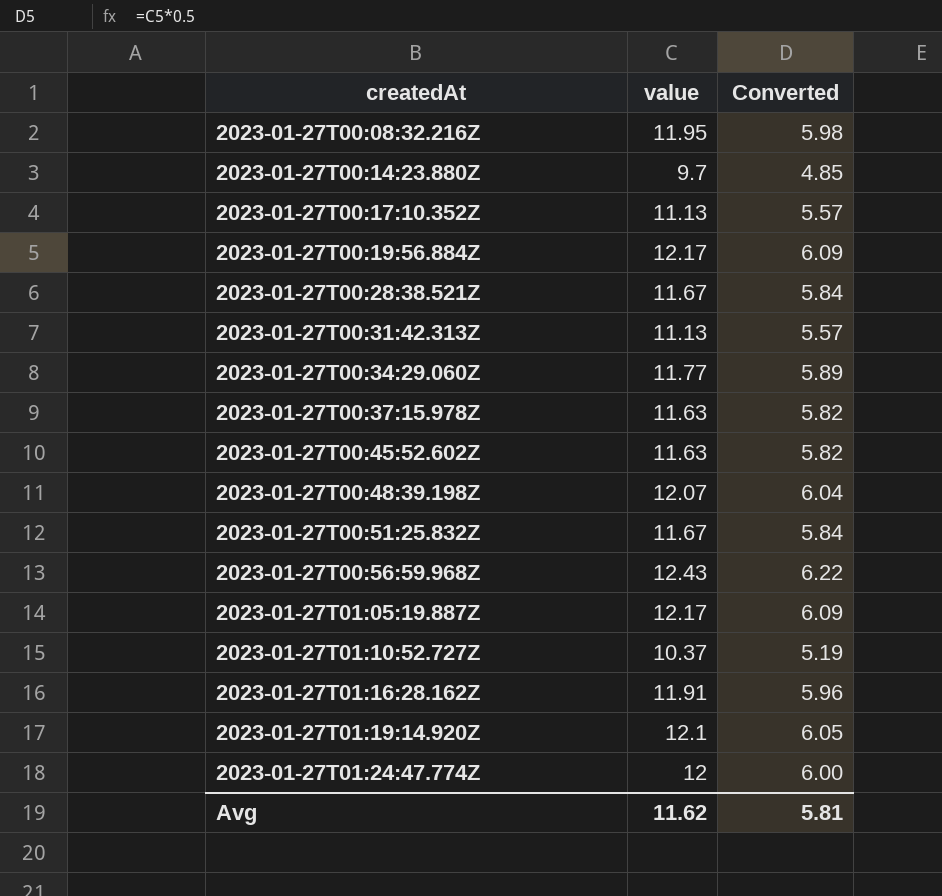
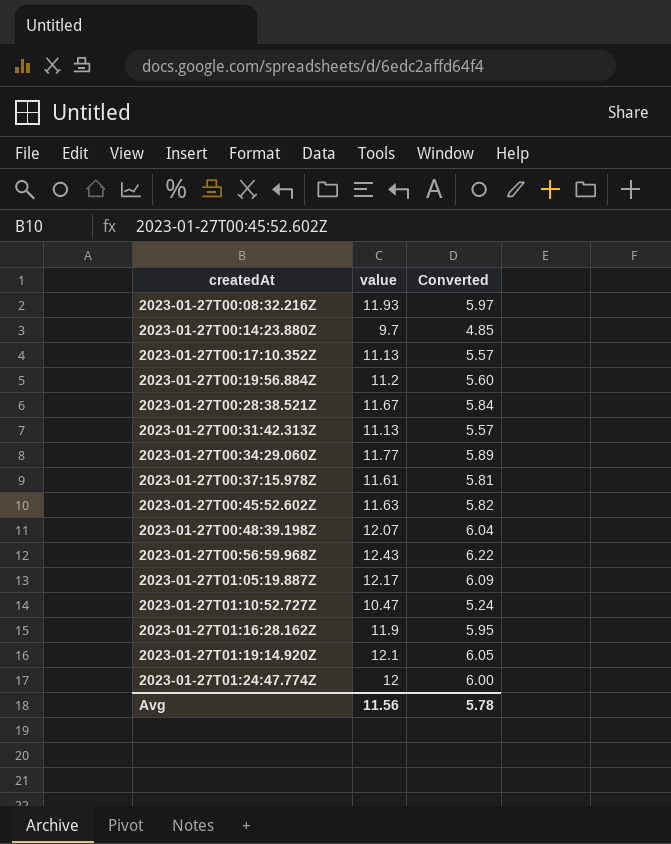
row 2023-01-27T00:51:25.832Z: 11.67 | 5.84 -> none
2023-01-27T00:08:32.216Z | value: 11.95 -> 11.93
2023-01-27T00:08:32.216Z | Converted: 5.98 -> 5.97
2023-01-27T00:19:56.884Z | value: 12.17 -> 11.2
2023-01-27T00:19:56.884Z | Converted: 6.09 -> 5.60
2023-01-27T00:37:15.978Z | value: 11.63 -> 11.61
2023-01-27T00:37:15.978Z | Converted: 5.82 -> 5.81
2023-01-27T01:10:52.727Z | value: 10.37 -> 10.47
2023-01-27T01:10:52.727Z | Converted: 5.19 -> 5.24
2023-01-27T01:16:28.162Z | value: 11.91 -> 11.9
2023-01-27T01:16:28.162Z | Converted: 5.96 -> 5.95
Avg | value: 11.62 -> 11.56
Avg | Converted: 5.81 -> 5.78

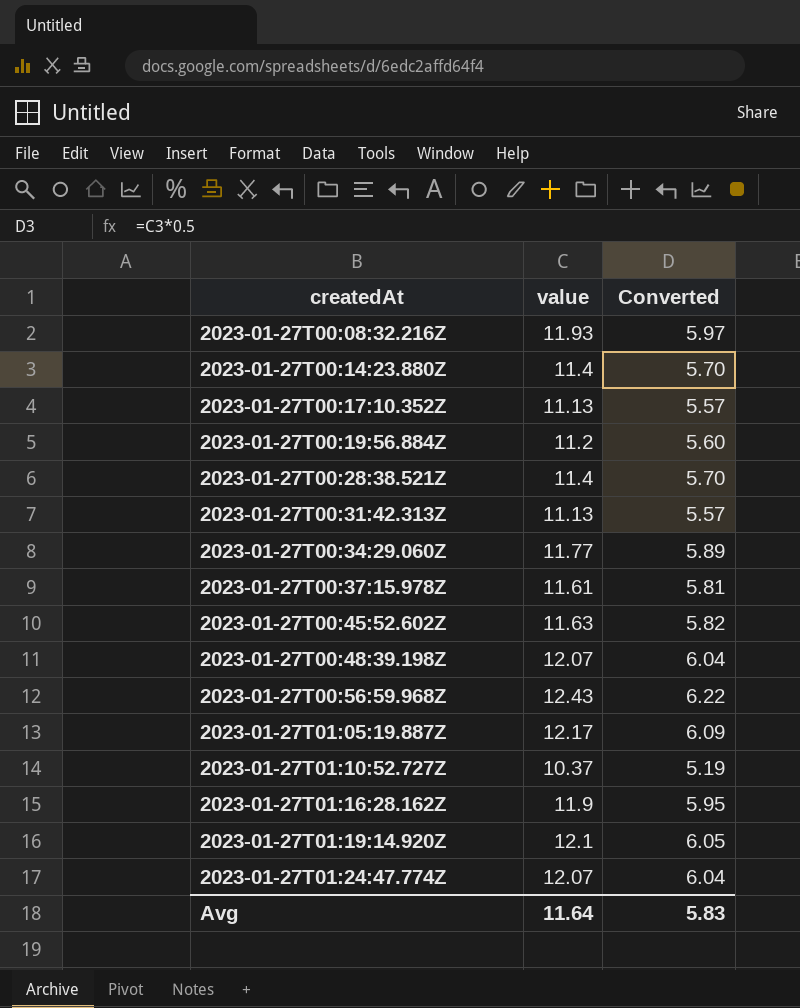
2023-01-27T00:14:23.880Z | value: 9.7 -> 11.4
2023-01-27T00:14:23.880Z | Converted: 4.85 -> 5.70
2023-01-27T00:28:38.521Z | value: 11.67 -> 11.4
2023-01-27T00:28:38.521Z | Converted: 5.84 -> 5.70
2023-01-27T01:10:52.727Z | value: 10.47 -> 10.37
2023-01-27T01:10:52.727Z | Converted: 5.24 -> 5.19
2023-01-27T01:24:47.774Z | value: 12 -> 12.07
2023-01-27T01:24:47.774Z | Converted: 6.00 -> 6.04
Avg | value: 11.56 -> 11.64
Avg | Converted: 5.78 -> 5.83

